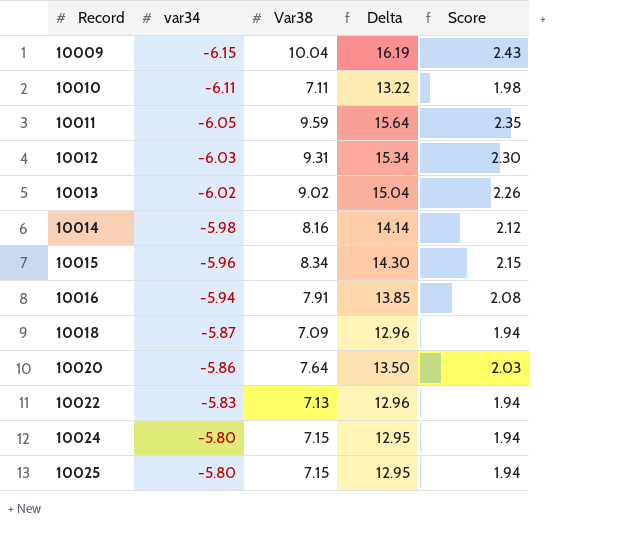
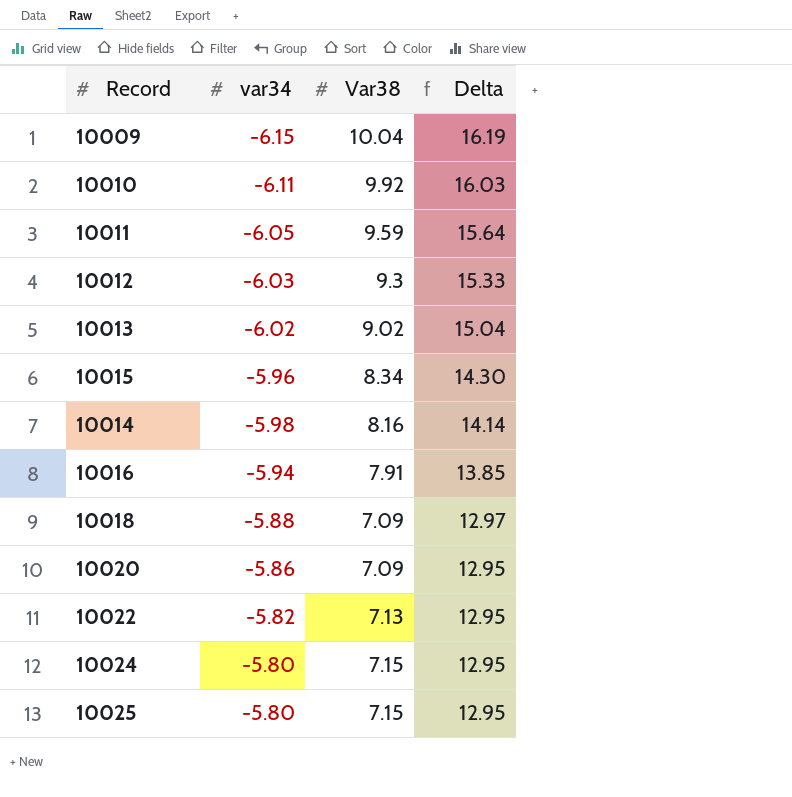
row order: Record ascending -> Delta descending
column Score | formula: [Delta] * 0.15 -> none
10010 | Var38: 7.11 -> 9.92
10010 | Delta: 13.22 -> 16.03
10012 | Var38: 9.31 -> 9.3
10012 | Delta: 15.34 -> 15.33
10018 | var34: -5.87 -> -5.88
10018 | Delta: 12.96 -> 12.97
10020 | Var38: 7.64 -> 7.09
10020 | Delta: 13.50 -> 12.95
10022 | var34: -5.83 -> -5.82
10022 | Delta: 12.96 -> 12.95

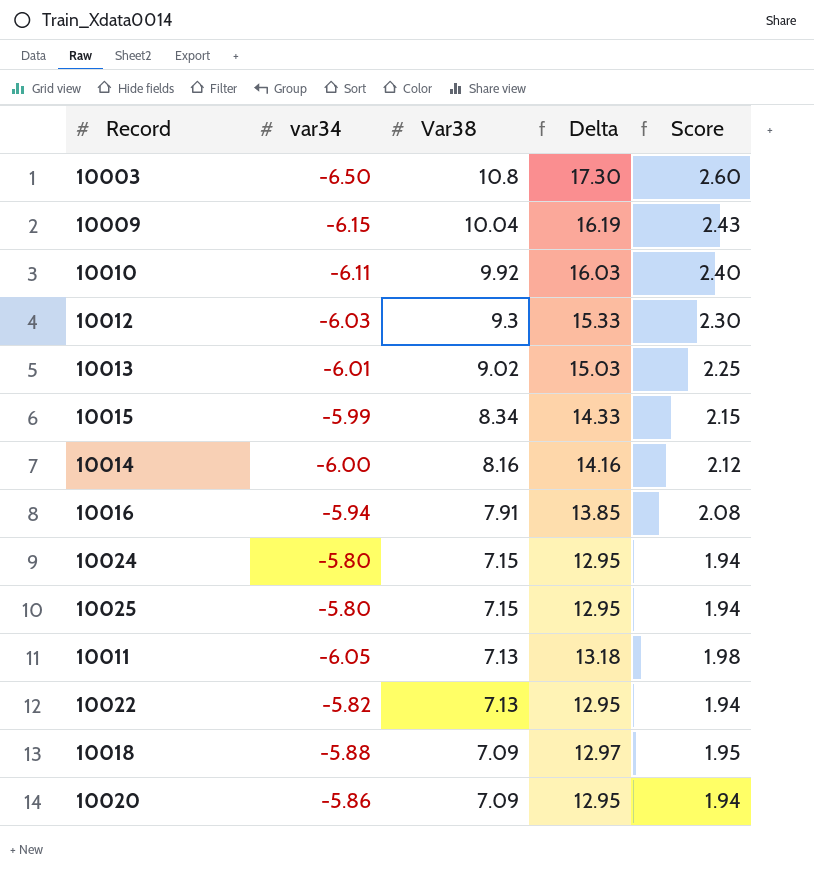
row order: Delta descending -> Var38 descending
column Score | formula: none -> [Delta] * 0.15
row 10003: none -> -6.50 | 10.8 | 17.30 | 2.60
10013 | var34: -6.02 -> -6.01
10013 | Delta: 15.04 -> 15.03
10015 | var34: -5.96 -> -5.99
10015 | Delta: 14.30 -> 14.33
10014 | var34: -5.98 -> -6.00
10014 | Delta: 14.14 -> 14.16
10011 | Var38: 9.59 -> 7.13
10011 | Delta: 15.64 -> 13.18

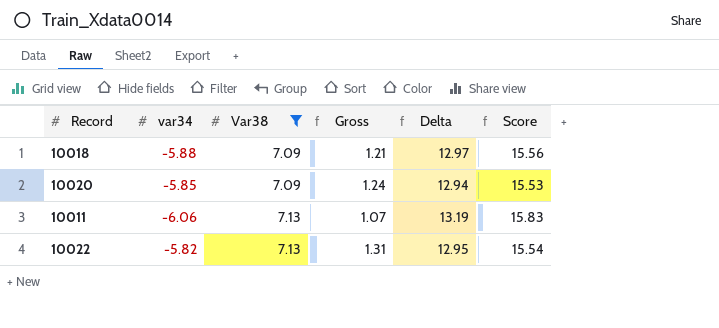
filter: none -> Var38 <= 7.13
row order: Var38 descending -> Var38 ascending
column Gross | formula: none -> [var34] + [Var38]
column Score | formula: [Delta] * 0.15 -> [Delta] * 1.2
10020 | var34: -5.86 -> -5.85
10020 | Delta: 12.95 -> 12.94
10011 | var34: -6.05 -> -6.06
10011 | Delta: 13.18 -> 13.19

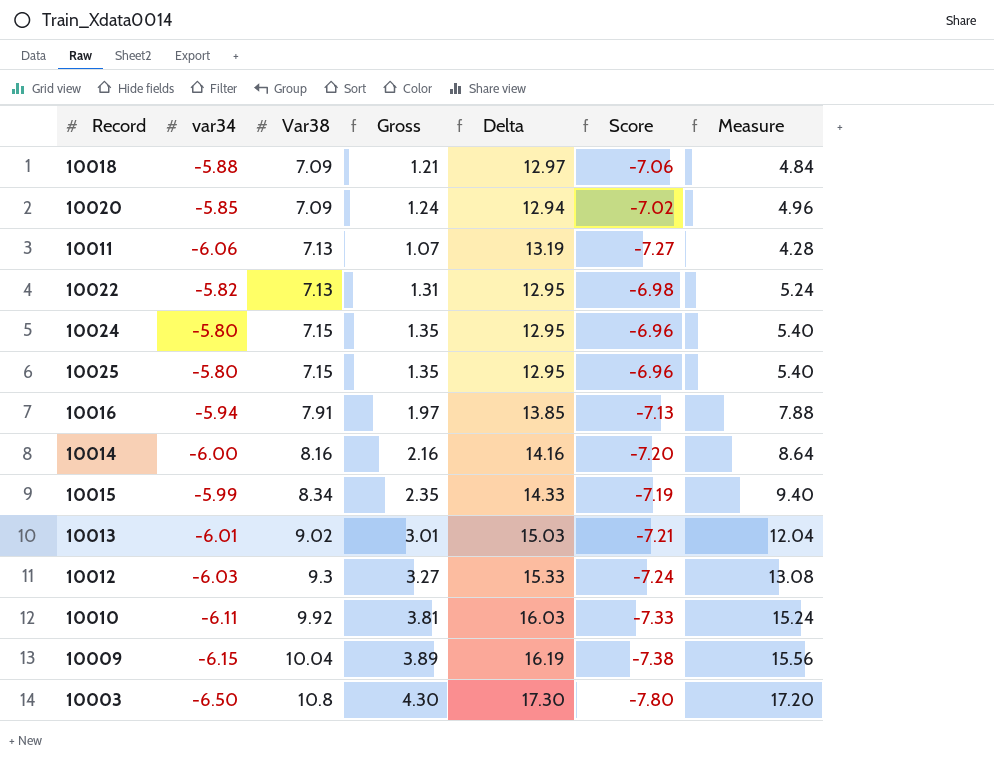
filter: Var38 <= 7.13 -> none
column Score | formula: [Delta] * 1.2 -> [var34] * 1.2
column Measure | formula: none -> [Gross] * 4

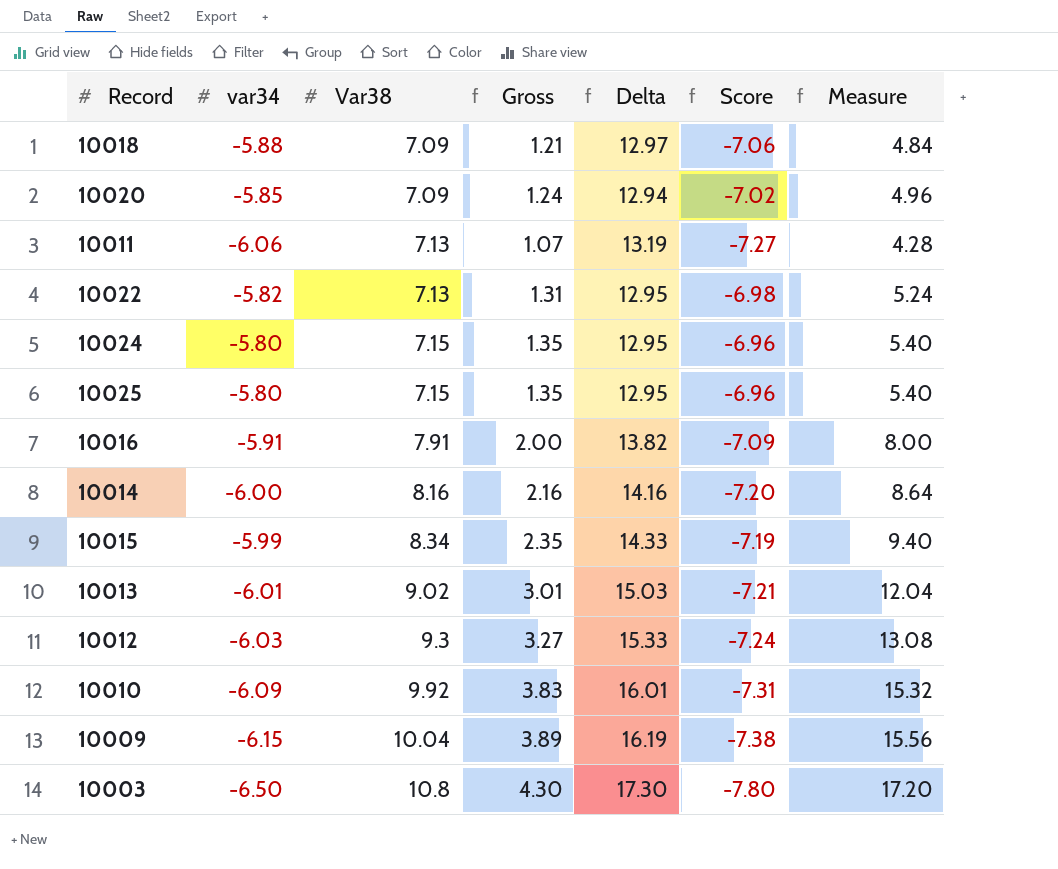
10016 | var34: -5.94 -> -5.91
10016 | Gross: 1.97 -> 2.00
10016 | Delta: 13.85 -> 13.82
10016 | Score: -7.13 -> -7.09
10016 | Measure: 7.88 -> 8.00
10010 | var34: -6.11 -> -6.09
10010 | Gross: 3.81 -> 3.83
10010 | Delta: 16.03 -> 16.01
10010 | Score: -7.33 -> -7.31
10010 | Measure: 15.24 -> 15.32

